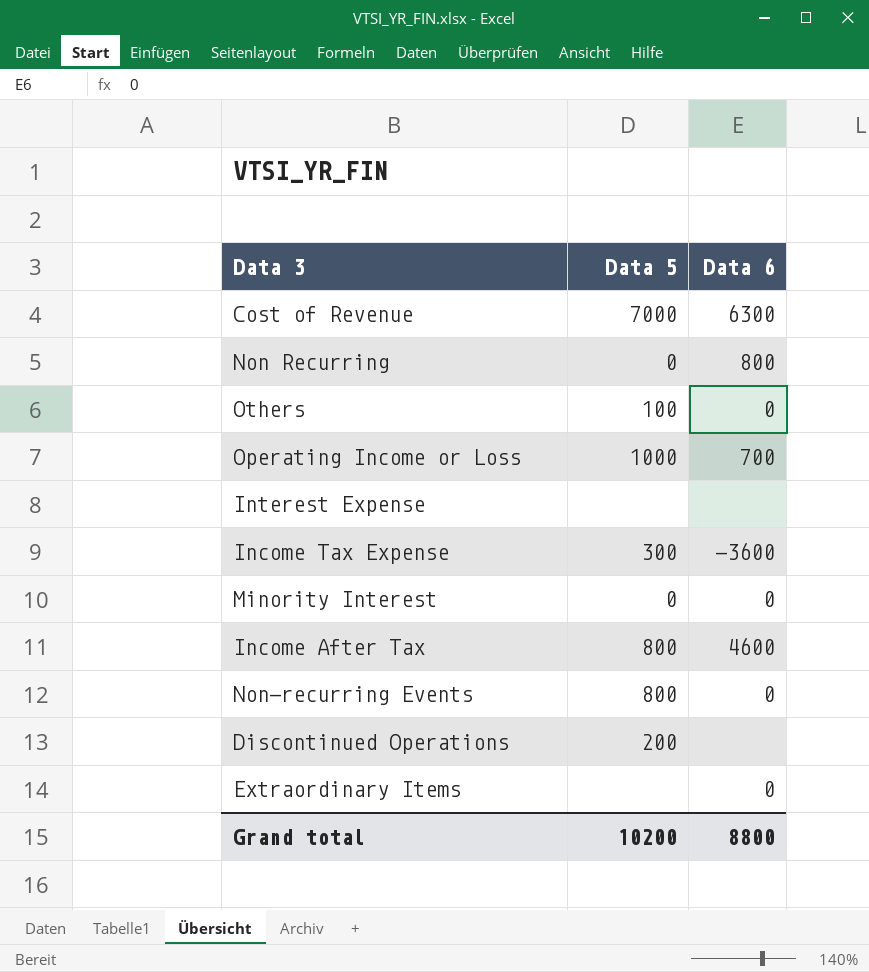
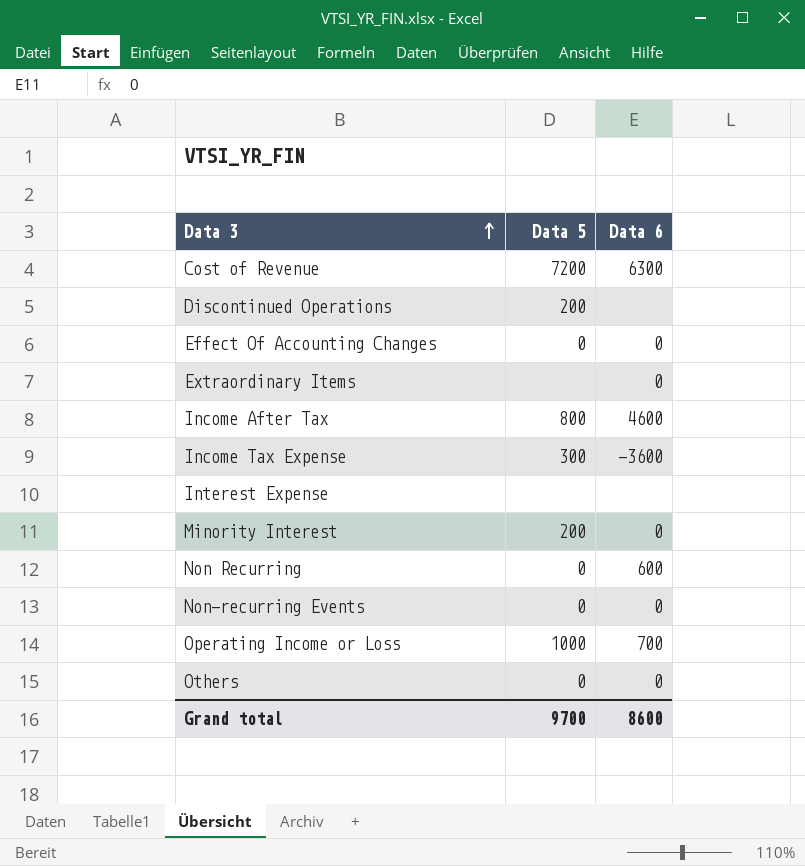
row order: none -> Data 3 ascending
Cost of Revenue | Data 5: 7000 -> 7200
row Effect Of Accounting Changes: none -> 0 | 0
Minority Interest | Data 5: 0 -> 200
Non Recurring | Data 6: 800 -> 600
Non-recurring Events | Data 5: 800 -> 0
Others | Data 5: 100 -> 0
Grand total | Data 5: 10200 -> 9700
Grand total | Data 6: 8800 -> 8600

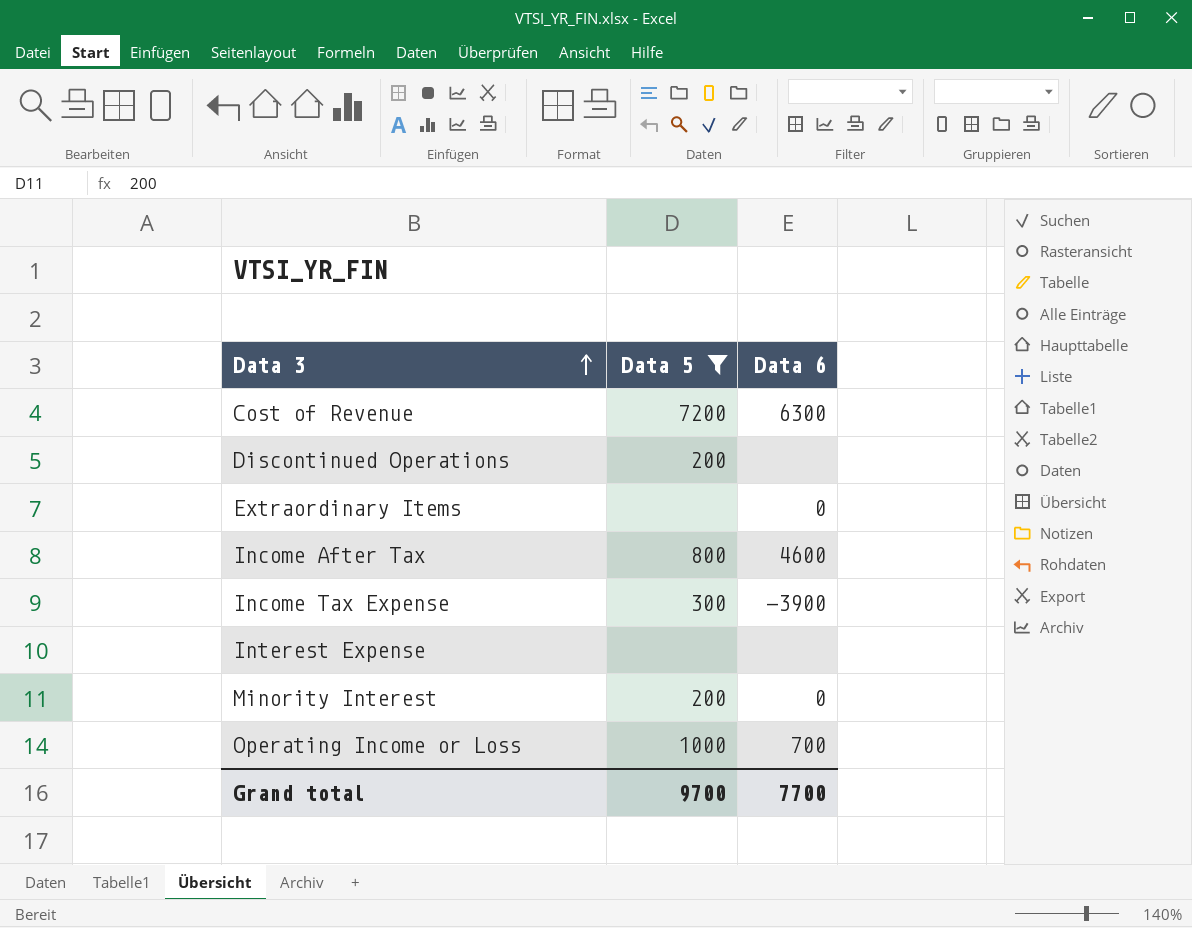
filter: none -> Data 5 != 0
Income Tax Expense | Data 6: -3600 -> -3900
Grand total | Data 6: 8600 -> 7700

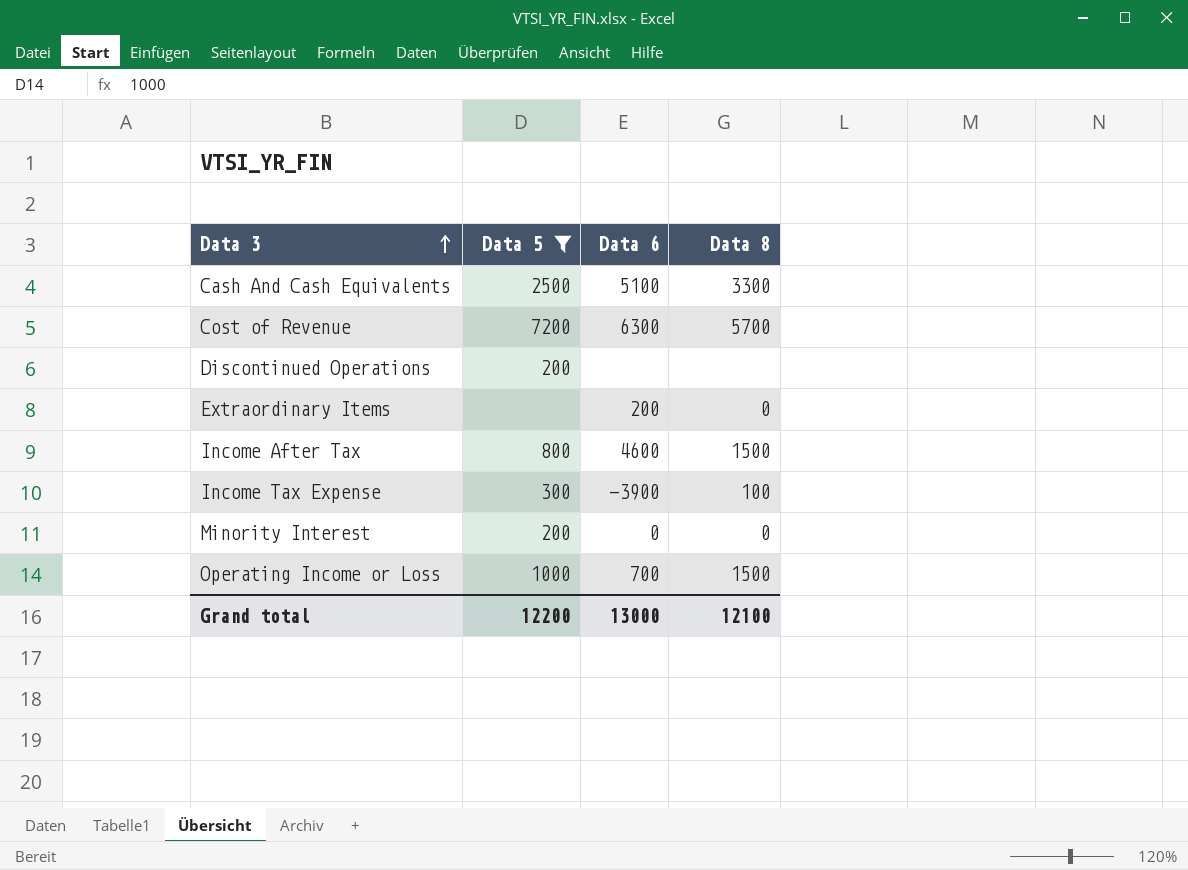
column Data 8 | position: none -> 4
row Interest Expense: none | none -> none
row Cash And Cash Equivalents: none -> 2500 | 5100 | 3300
Extraordinary Items | Data 6: 0 -> 200
Grand total | Data 5: 9700 -> 12200
Grand total | Data 6: 7700 -> 13000

